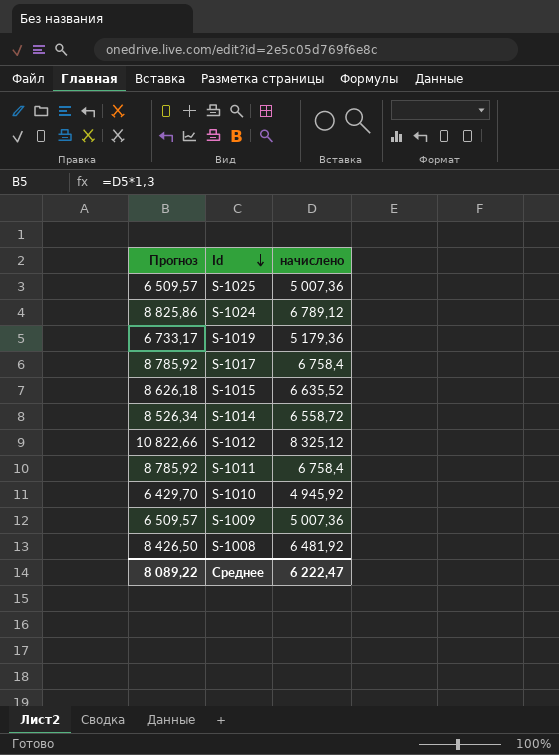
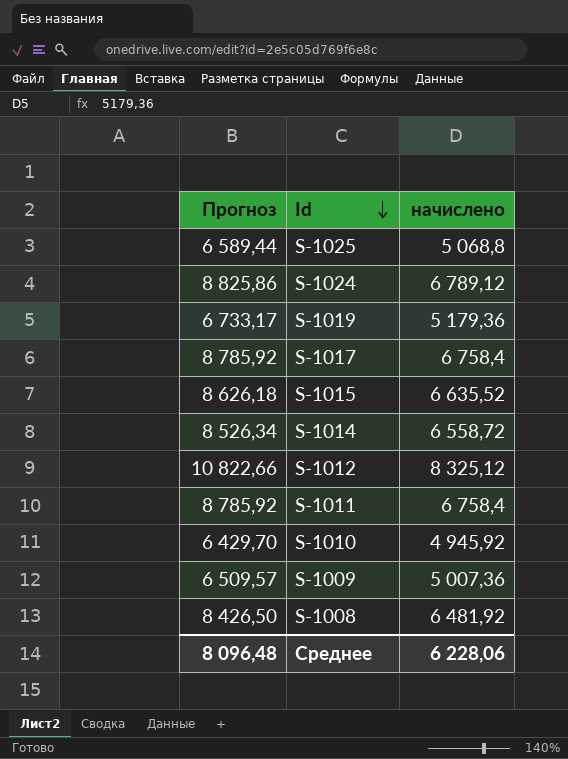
S-1025 | Прогноз: 6 509,57 -> 6 589,44
S-1025 | начислено: 5 007,36 -> 5 068,8
Среднее | Прогноз: 8 089,22 -> 8 096,48
Среднее | начислено: 6 222,47 -> 6 228,06

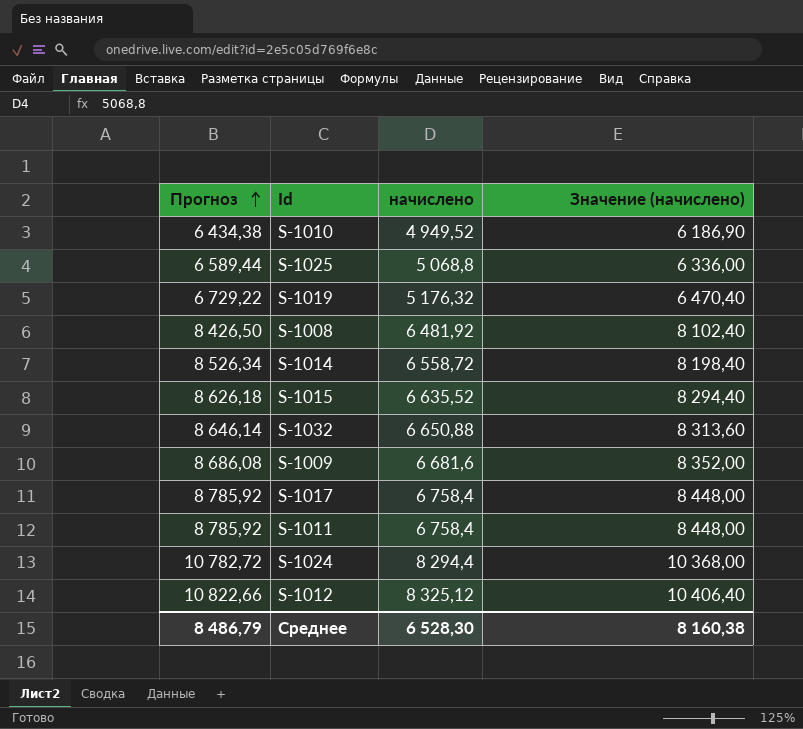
row order: Id descending -> Прогноз ascending
column Значение (начислено) | formula: none -> [начислено] * 1,25
S-1010 | Прогноз: 6 429,70 -> 6 434,38
S-1010 | начислено: 4 945,92 -> 4 949,52
S-1019 | Прогноз: 6 733,17 -> 6 729,22
S-1019 | начислено: 5 179,36 -> 5 176,32
row S-1032: none -> 8 646,14 | 6 650,88 | 8 313,60
S-1009 | Прогноз: 6 509,57 -> 8 686,08
S-1009 | начислено: 5 007,36 -> 6 681,6
S-1024 | Прогноз: 8 825,86 -> 10 782,72
S-1024 | начислено: 6 789,12 -> 8 294,4
Среднее | Прогноз: 8 096,48 -> 8 486,79
Среднее | начислено: 6 228,06 -> 6 528,30

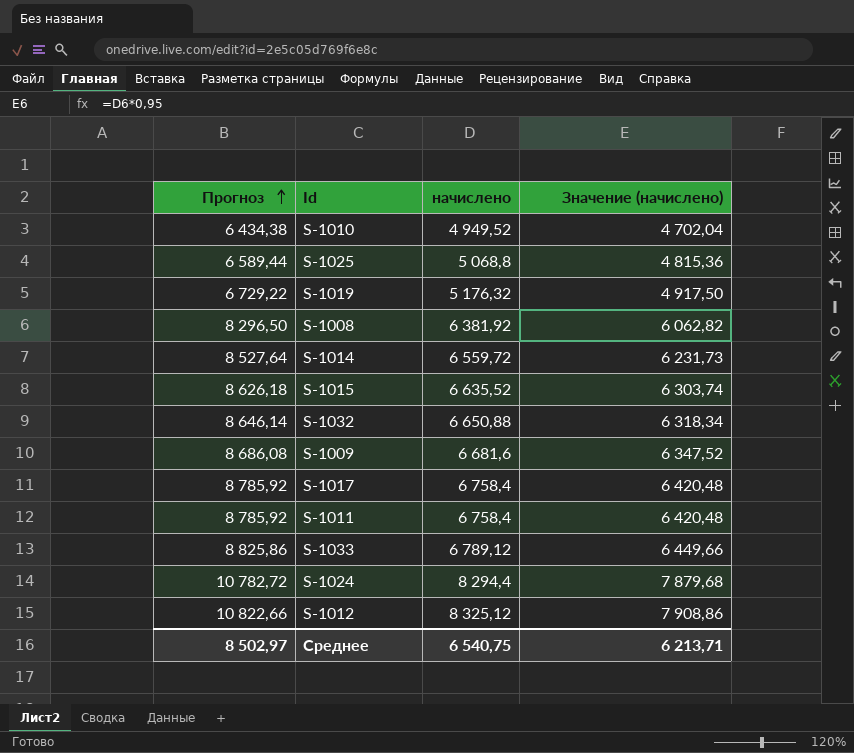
column Значение (начислено) | formula: [начислено] * 1,25 -> [начислено] * 0,95
S-1008 | Прогноз: 8 426,50 -> 8 296,50
S-1008 | начислено: 6 481,92 -> 6 381,92
S-1014 | Прогноз: 8 526,34 -> 8 527,64
S-1014 | начислено: 6 558,72 -> 6 559,72
row S-1033: none -> 8 825,86 | 6 789,12 | 6 449,66
Среднее | Прогноз: 8 486,79 -> 8 502,97
Среднее | начислено: 6 528,30 -> 6 540,75
Среднее | Значение (начислено): 8 160,38 -> 6 213,71

